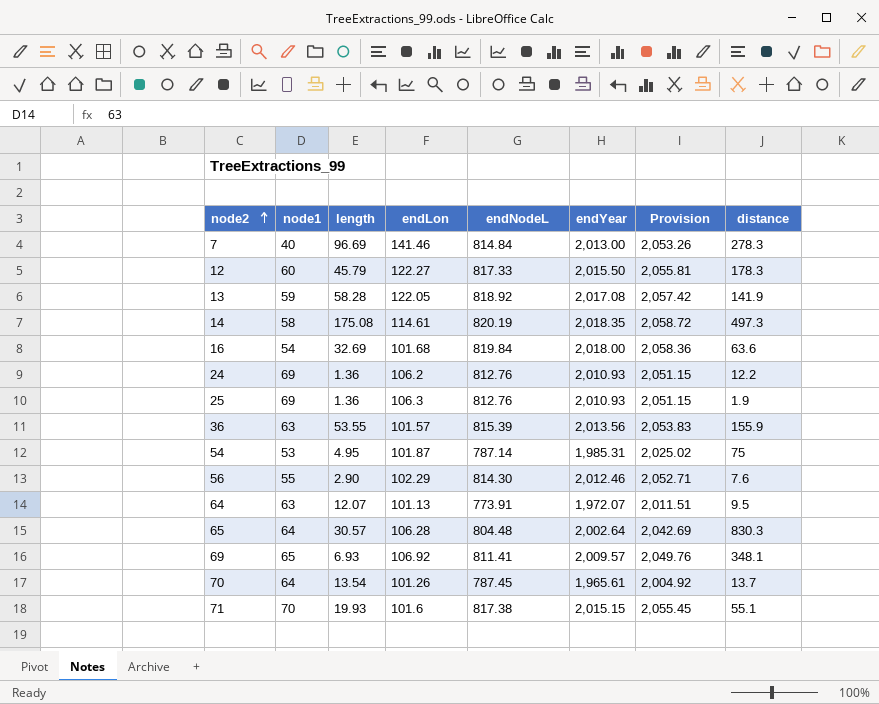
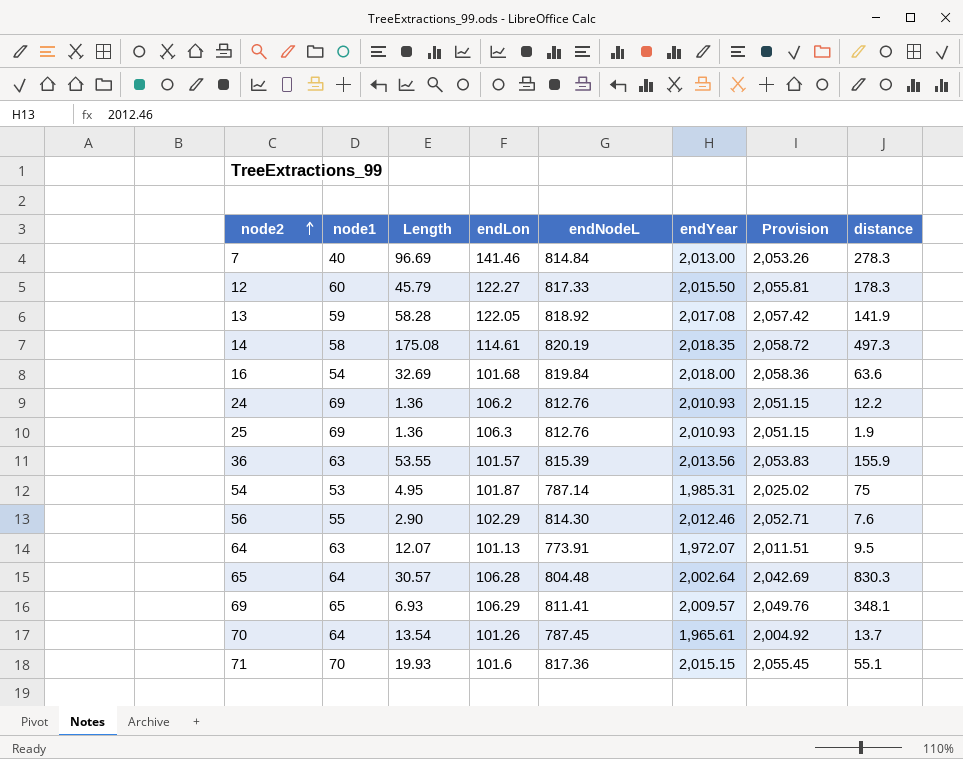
column name: length -> Length
69 | endLon: 106.92 -> 106.29
71 | endNodeL: 817.38 -> 817.36

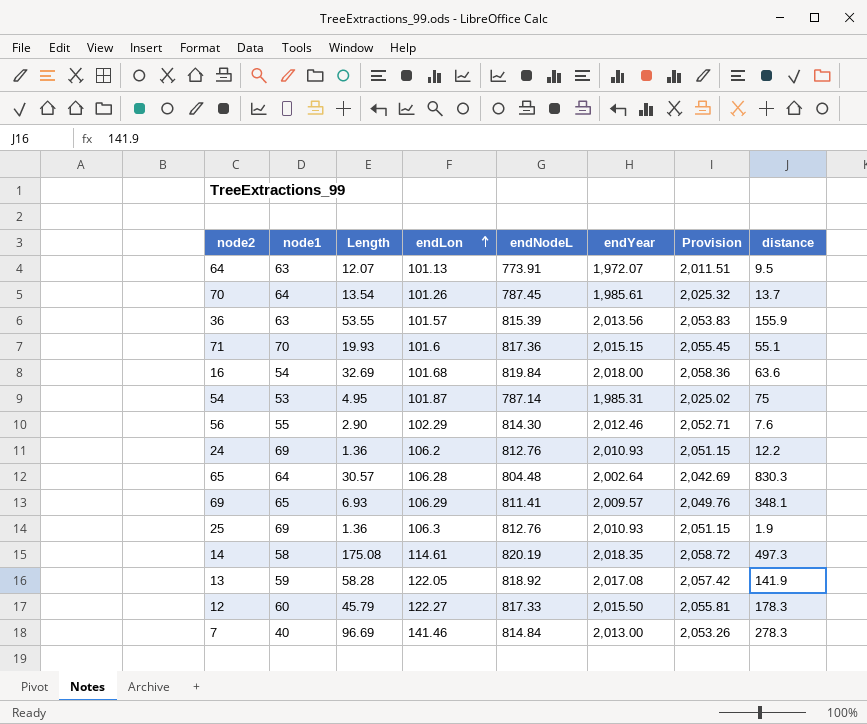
row order: node2 ascending -> endLon ascending
70 | endYear: 1,965.61 -> 1,985.61
70 | Provision: 2,004.92 -> 2,025.32

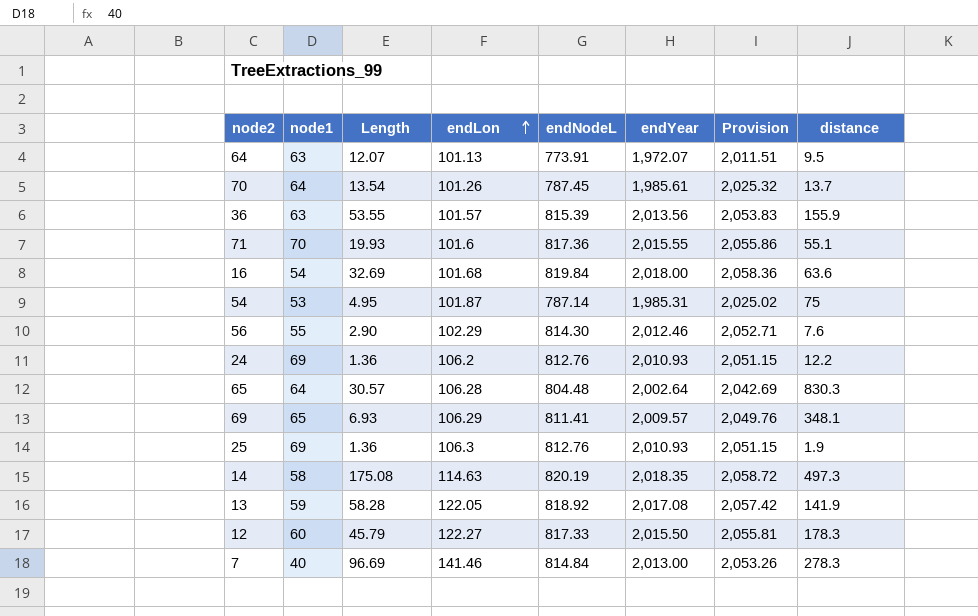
71 | endYear: 2,015.15 -> 2,015.55
71 | Provision: 2,055.45 -> 2,055.86
14 | endLon: 114.61 -> 114.63

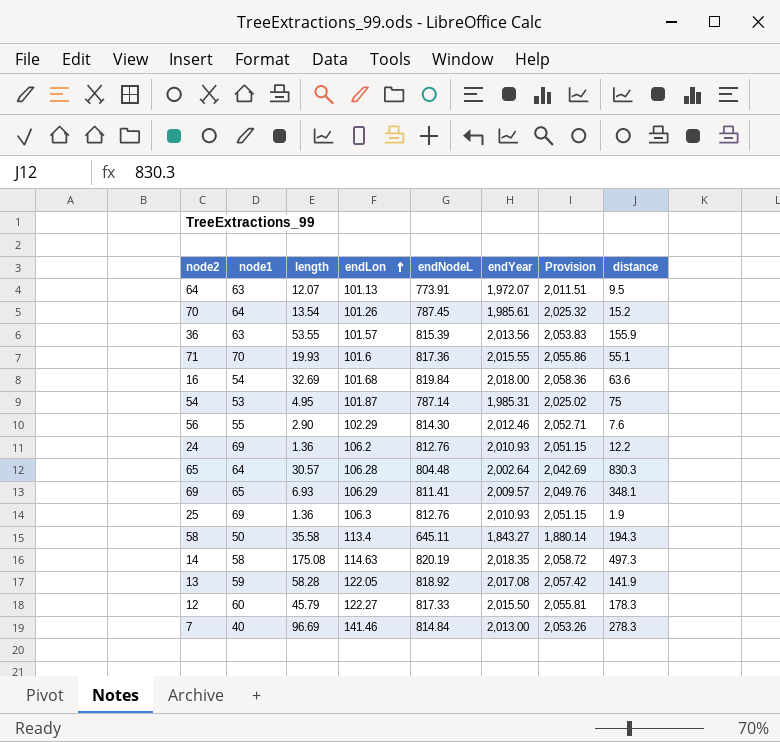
column name: Length -> length
70 | distance: 13.7 -> 15.2
row 58: none -> 50 | 35.58 | 113.4 | 645.11 | 1,843.27 | 1,880.14 | 194.3

